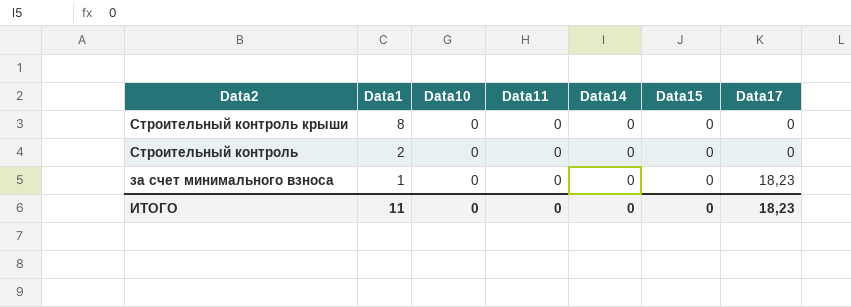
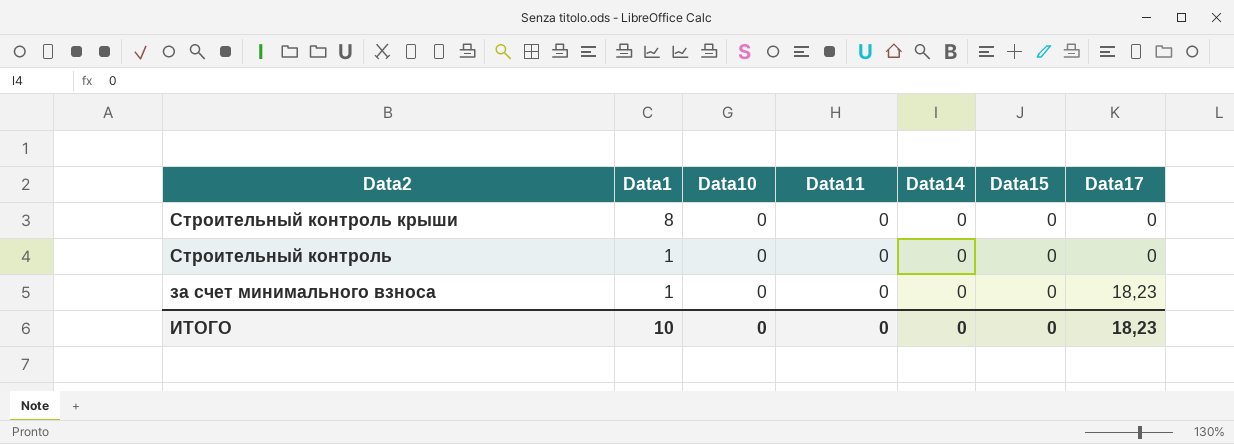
Строительный контроль | Data1: 2 -> 1
ИТОГО | Data1: 11 -> 10

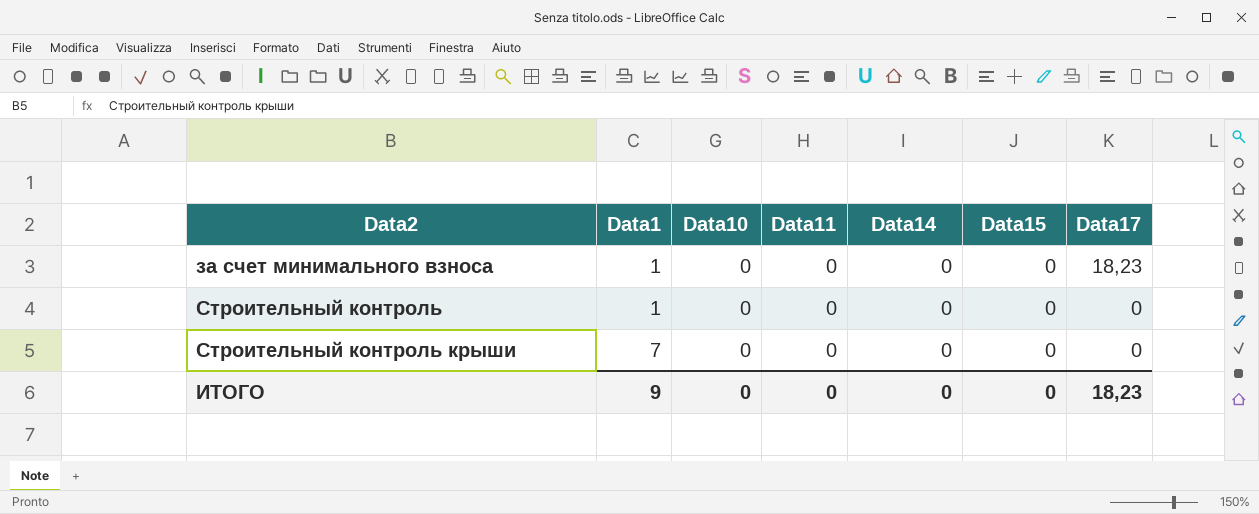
row order: Data2 descending -> Data2 ascending
Строительный контроль крыши | Data1: 8 -> 7
ИТОГО | Data1: 10 -> 9

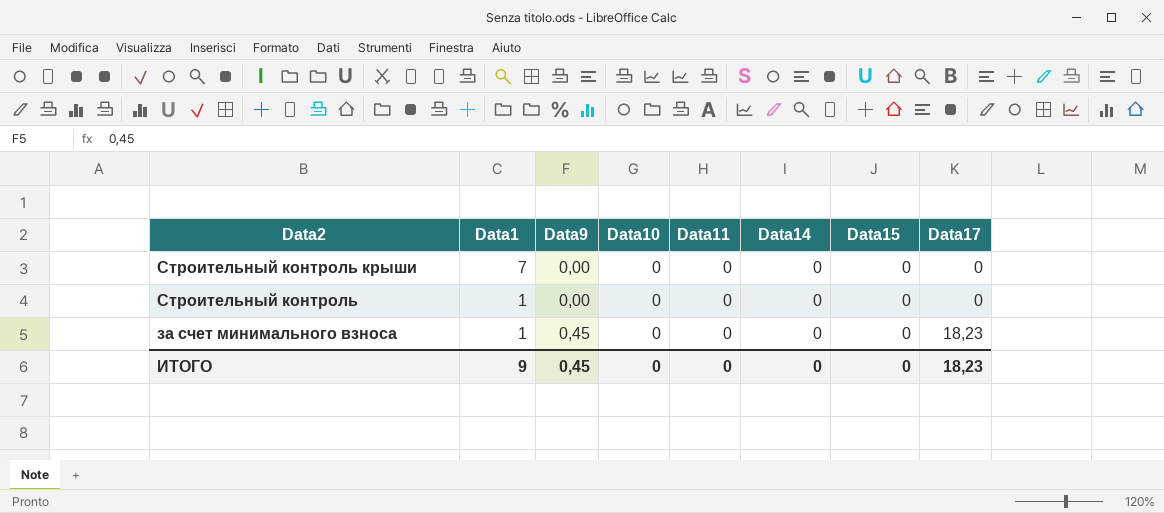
row order: Data2 ascending -> Data2 descending
column Data9 | position: none -> 3

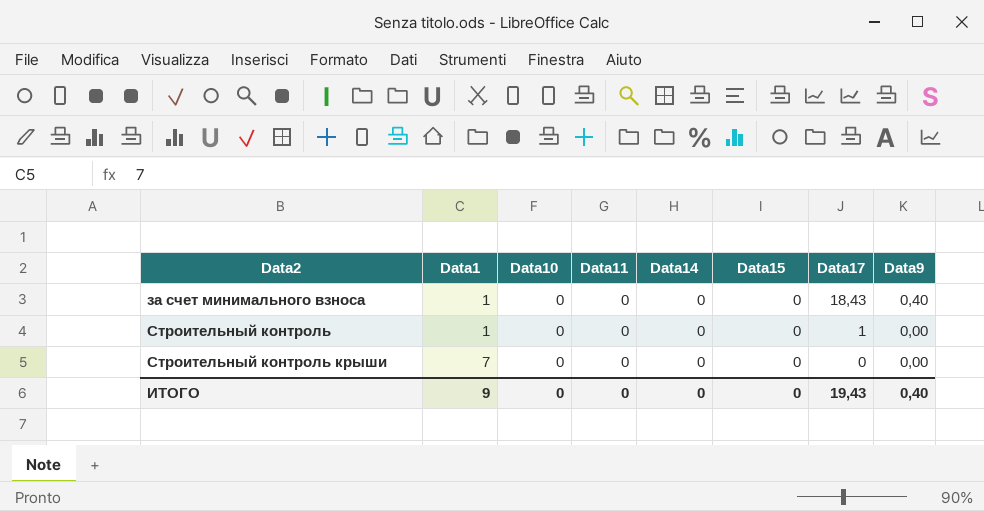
row order: Data2 descending -> Data2 ascending
column Data9 | position: 3 -> 8
за счет минимального взноса | Data17: 18,23 -> 18,43
за счет минимального взноса | Data9: 0,45 -> 0,40
Строительный контроль | Data17: 0 -> 1
ИТОГО | Data17: 18,23 -> 19,43
ИТОГО | Data9: 0,45 -> 0,40

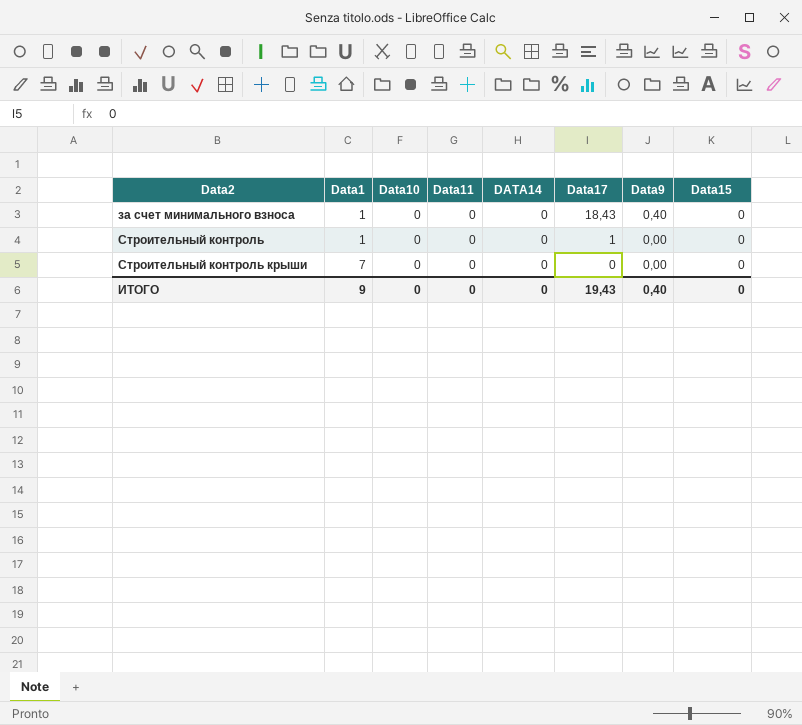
column name: Data14 -> DATA14
column Data15 | position: 6 -> 8

